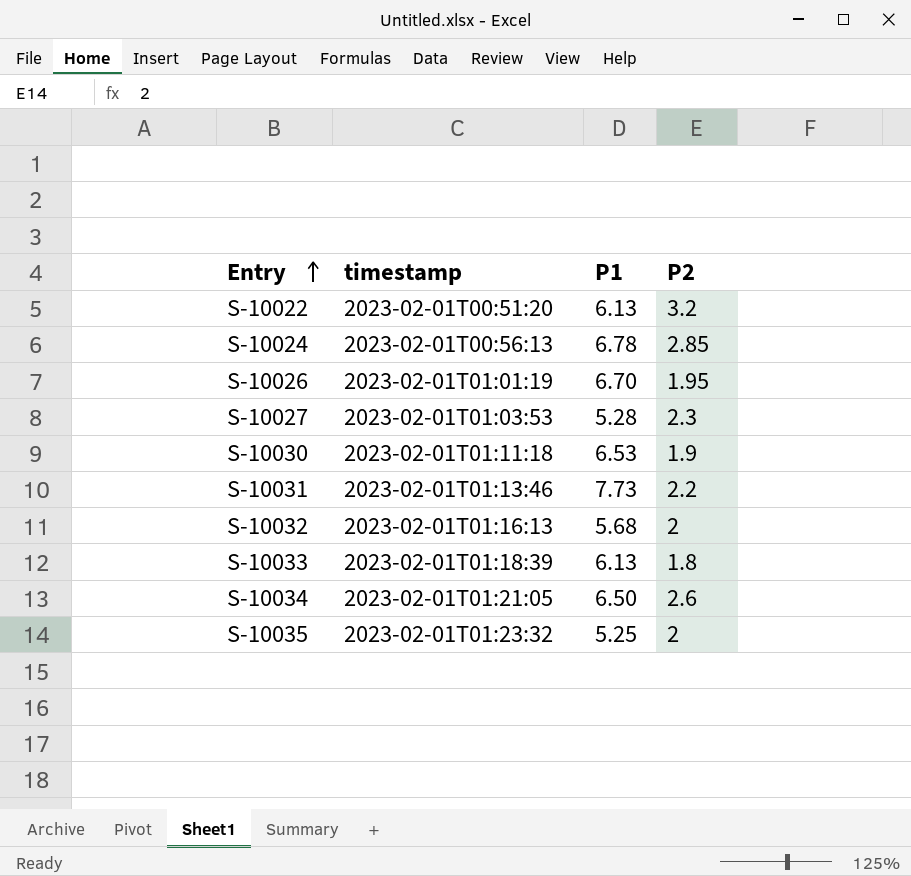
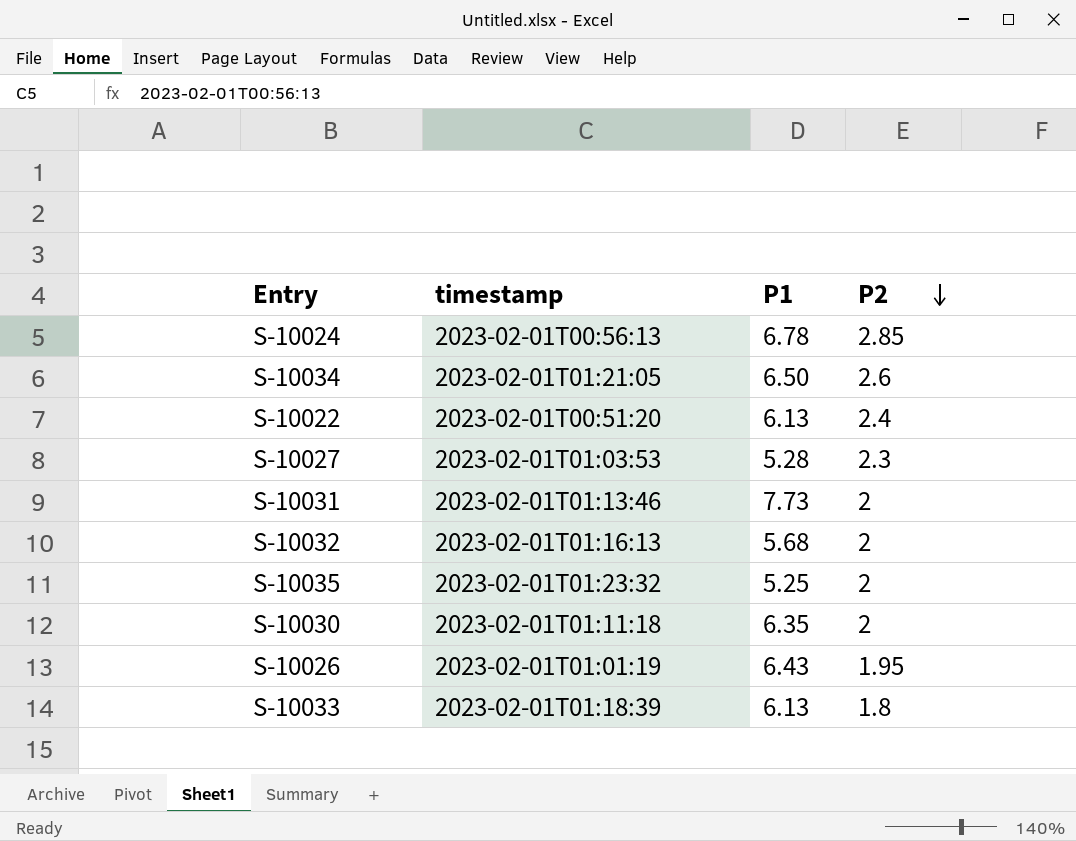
row order: Entry ascending -> P2 descending
S-10022 | P2: 3.2 -> 2.4
S-10031 | P2: 2.2 -> 2
S-10030 | P1: 6.53 -> 6.35
S-10030 | P2: 1.9 -> 2
S-10026 | P1: 6.70 -> 6.43

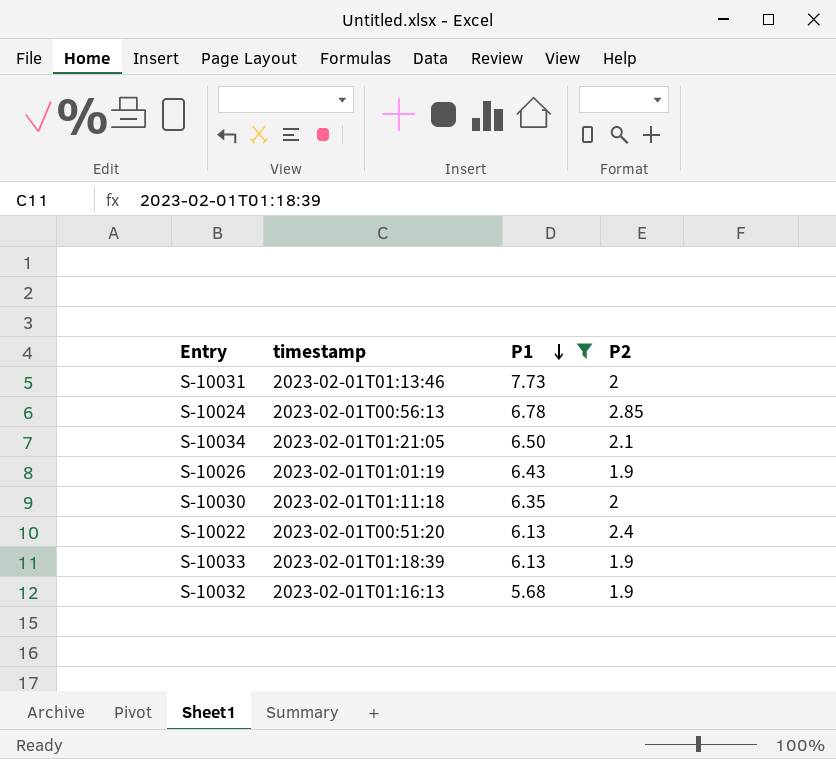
filter: none -> P1 >= 5.68
row order: P2 descending -> P1 descending
S-10034 | P2: 2.6 -> 2.1
S-10026 | P2: 1.95 -> 1.9
S-10033 | P2: 1.8 -> 1.9
S-10032 | P2: 2 -> 1.9

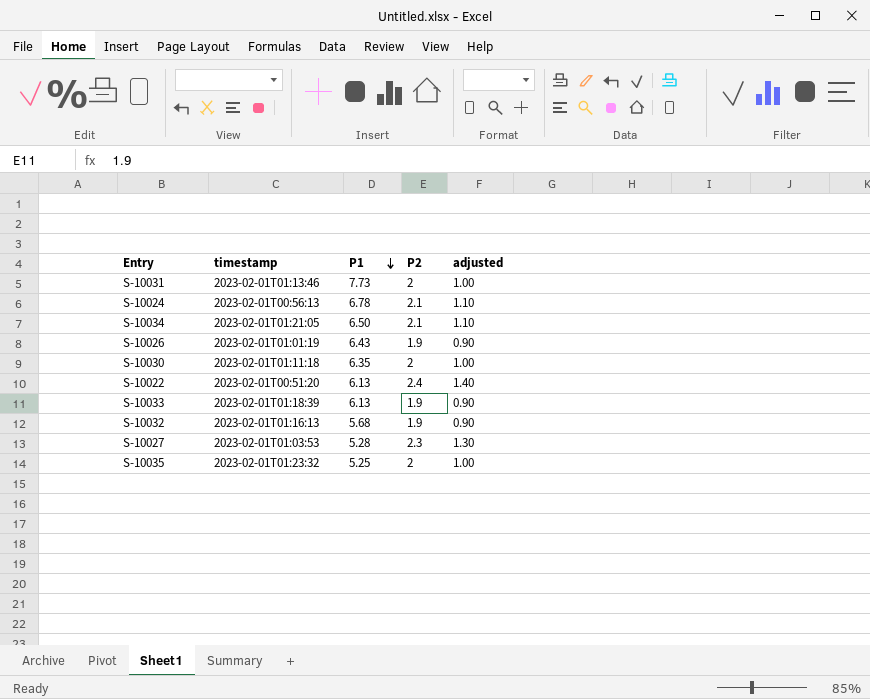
filter: P1 >= 5.68 -> none
column adjusted | formula: none -> [P2] - 1
S-10024 | P2: 2.85 -> 2.1

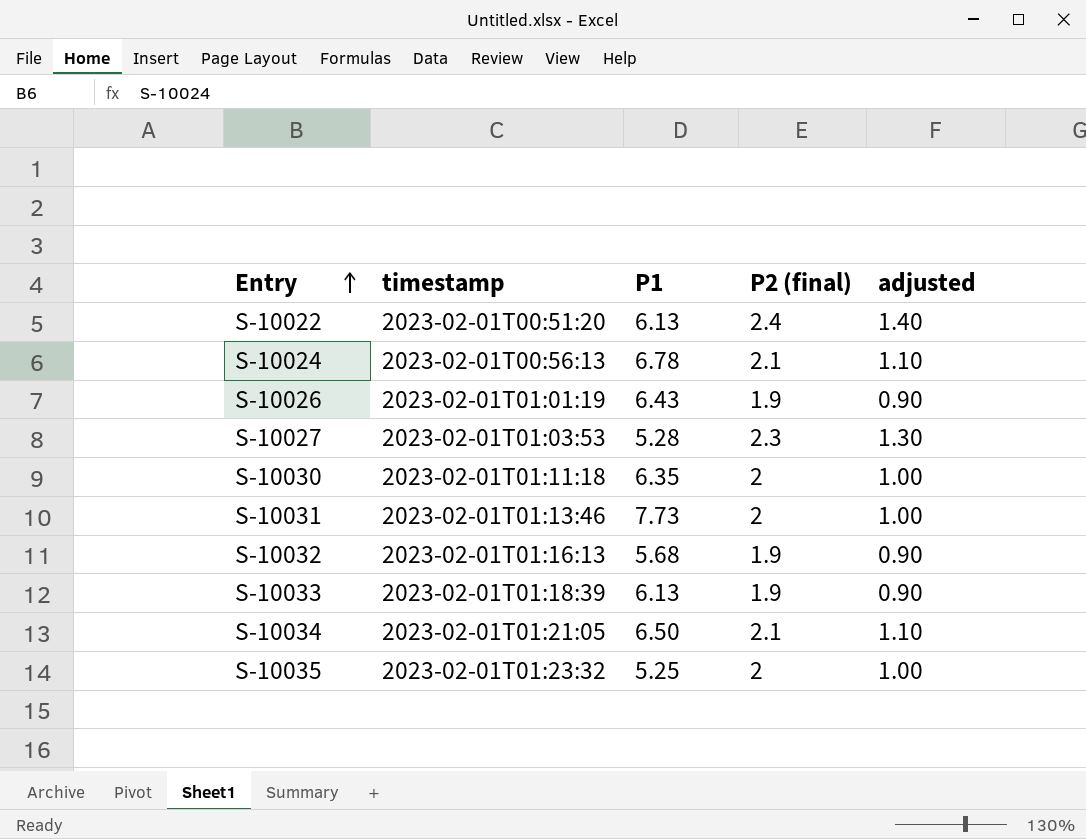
row order: P1 descending -> Entry ascending
column name: P2 -> P2 (final)

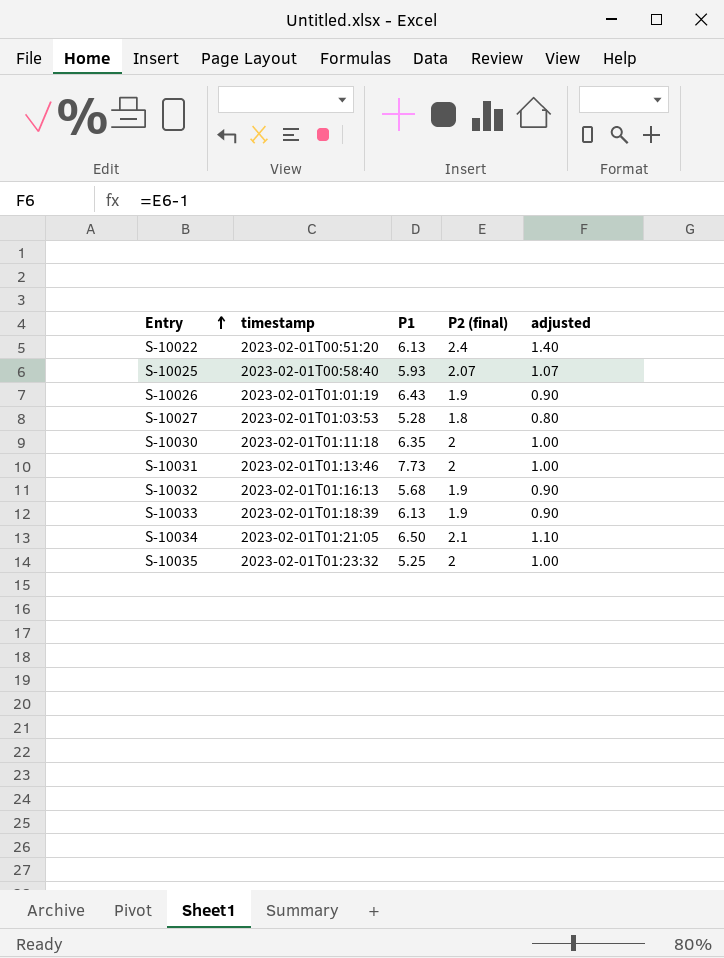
row S-10024: 2023-02-01T00:56:13 | 6.78 | 2.1 | 1.10 -> none
row S-10025: none -> 2023-02-01T00:58:40 | 5.93 | 2.07 | 1.07
S-10027 | P2 (final): 2.3 -> 1.8
S-10027 | adjusted: 1.30 -> 0.80

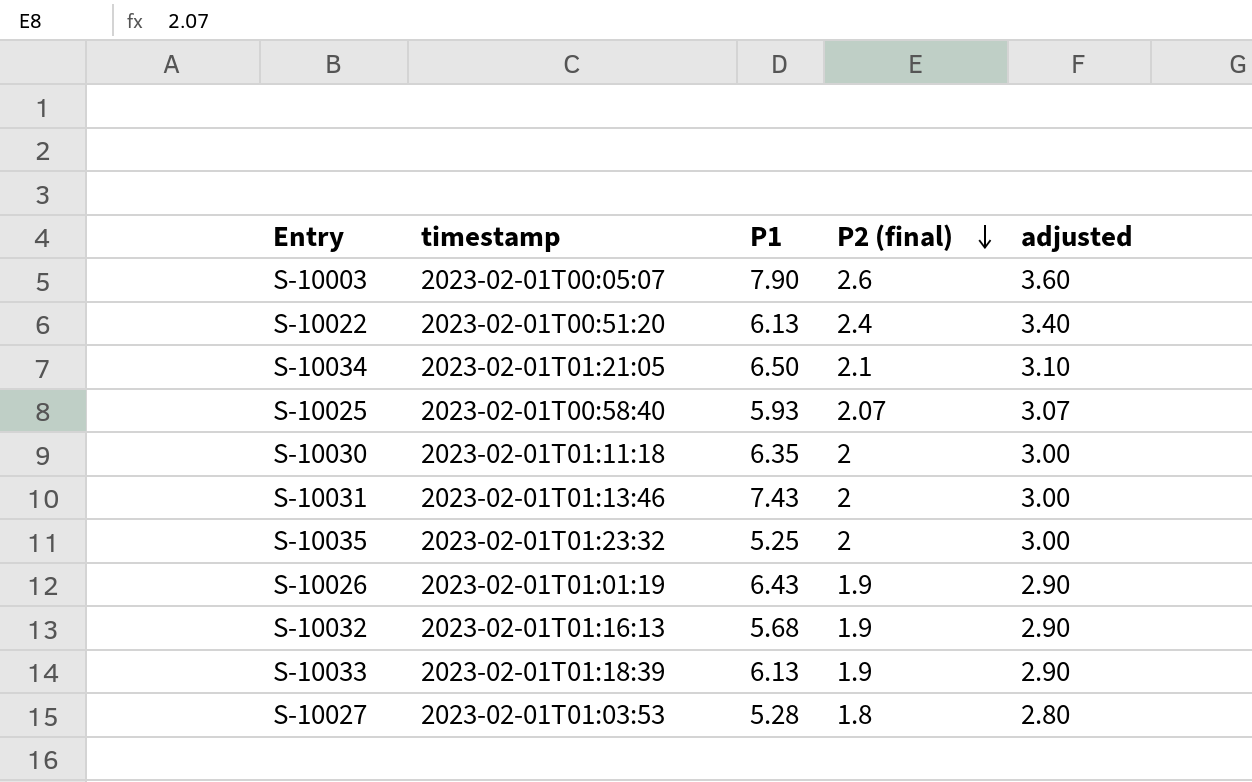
row order: Entry ascending -> P2 (final) descending
column adjusted | formula: [P2 (final)] - 1 -> [P2 (final)] + 1
row S-10003: none -> 2023-02-01T00:05:07 | 7.90 | 2.6 | 3.60
S-10031 | P1: 7.73 -> 7.43

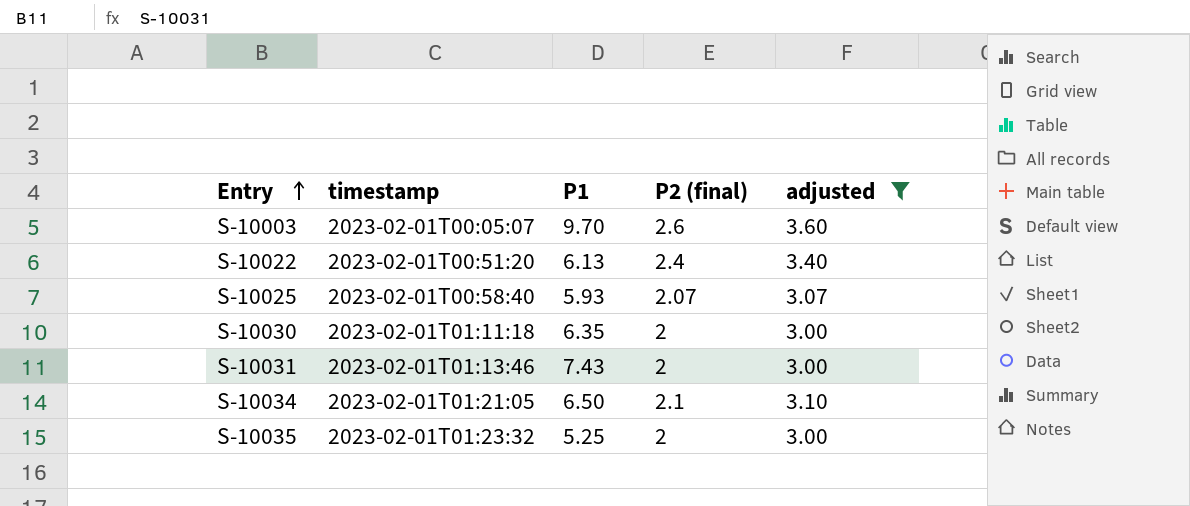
filter: none -> adjusted >= 3.00
row order: P2 (final) descending -> Entry ascending
S-10003 | P1: 7.90 -> 9.70

